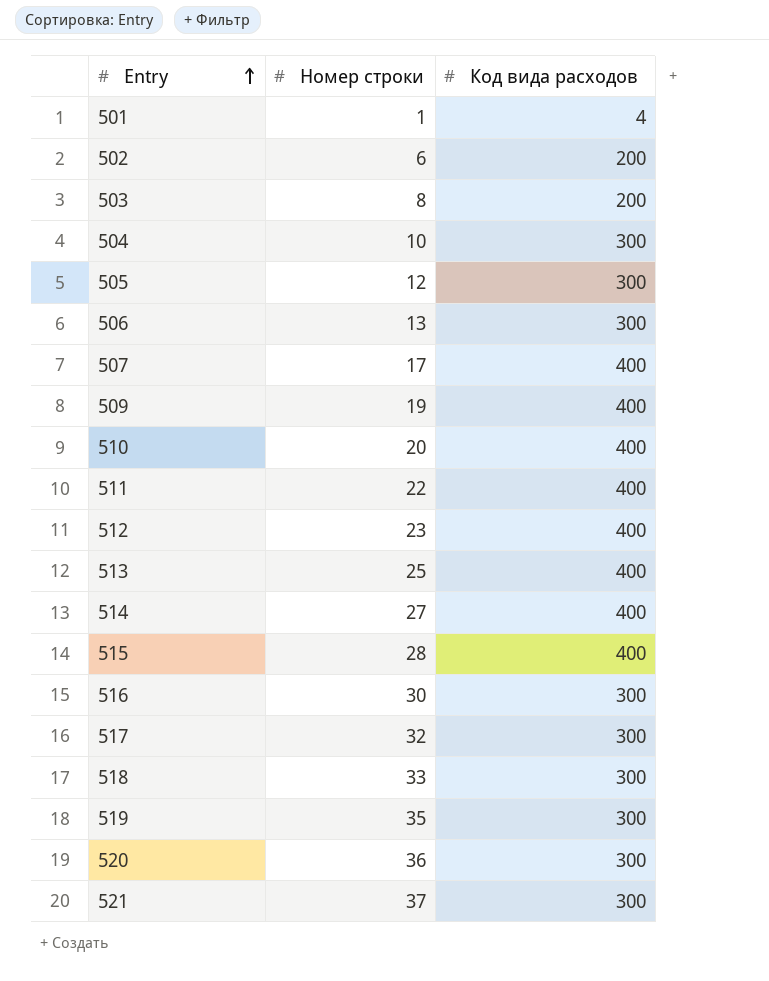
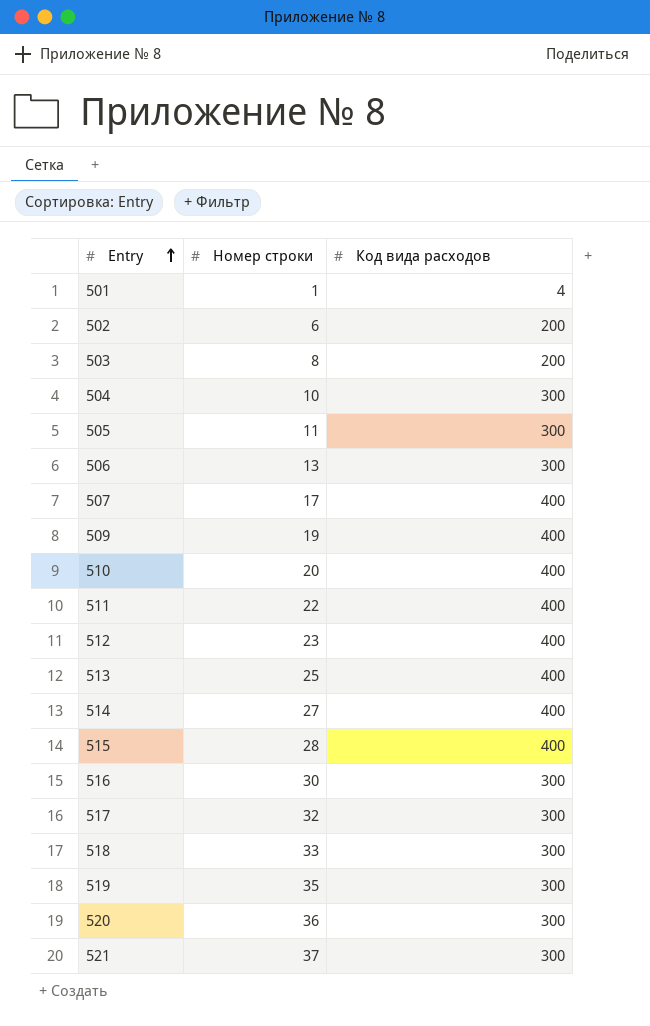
505 | Номер строки: 12 -> 11

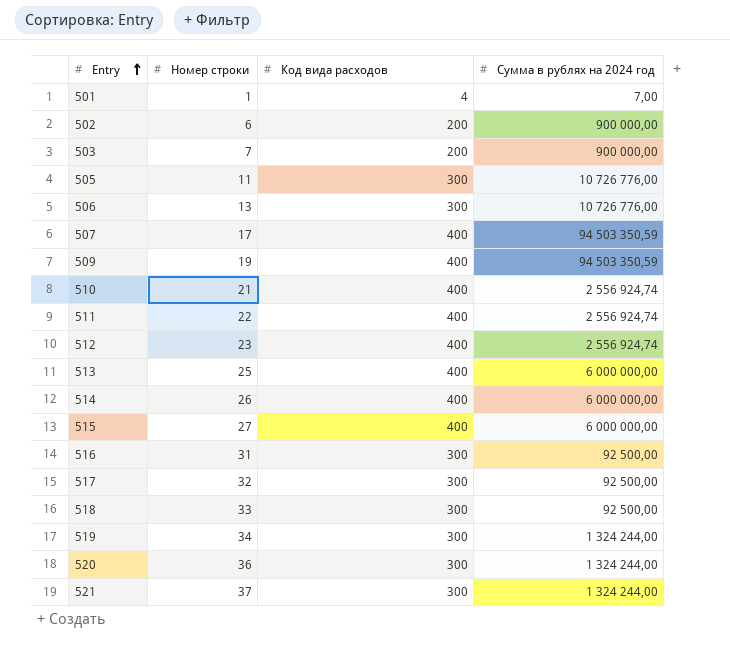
column Сумма в рублях на 2024 год | position: none -> 4
row 504: 10 | 300 -> none
503 | Номер строки: 8 -> 7
510 | Номер строки: 20 -> 21
514 | Номер строки: 27 -> 26
515 | Номер строки: 28 -> 27
516 | Номер строки: 30 -> 31
519 | Номер строки: 35 -> 34

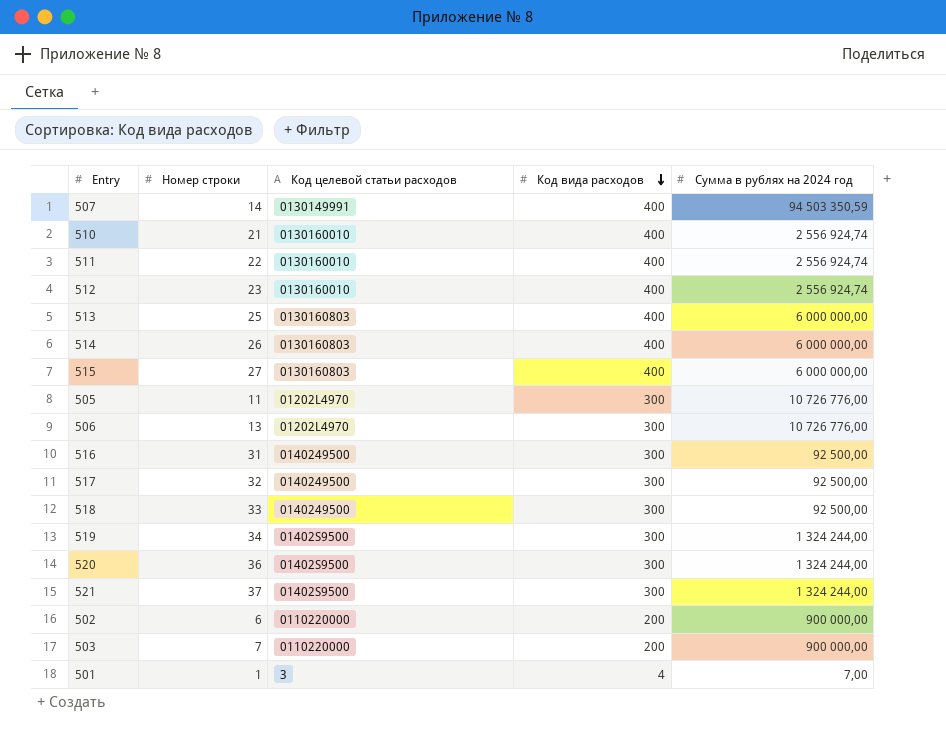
row order: Entry ascending -> Код вида расходов descending
column Код целевой статьи расходов | position: none -> 3
row 509: 19 | 400 | 94 503 350,59 -> none
507 | Номер строки: 17 -> 14

